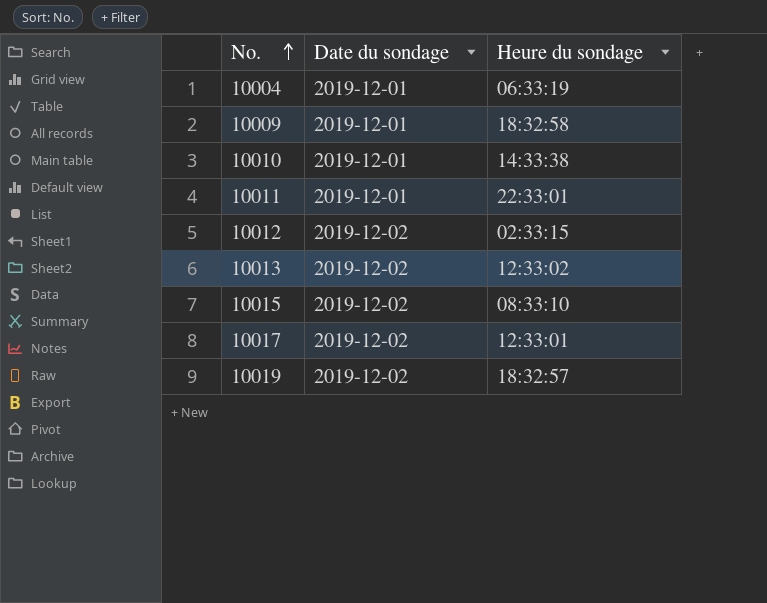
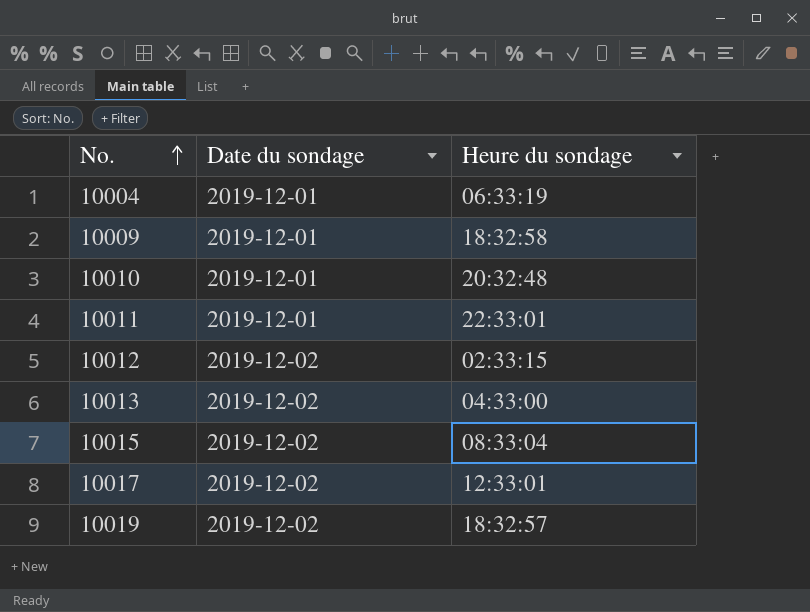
10010 | Heure du sondage: 14:33:38 -> 20:32:48
10013 | Heure du sondage: 12:33:02 -> 04:33:00
10015 | Heure du sondage: 08:33:10 -> 08:33:04

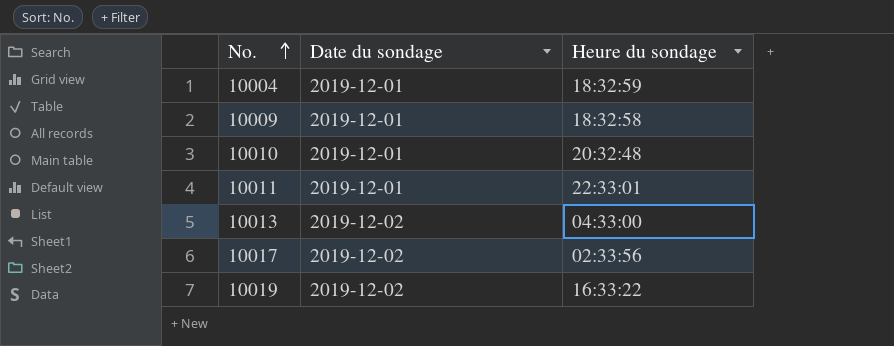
row 10012: 2019-12-02 | 02:33:15 -> none
row 10015: 2019-12-02 | 08:33:04 -> none
10004 | Heure du sondage: 06:33:19 -> 18:32:59
10017 | Heure du sondage: 12:33:01 -> 02:33:56
10019 | Heure du sondage: 18:32:57 -> 16:33:22

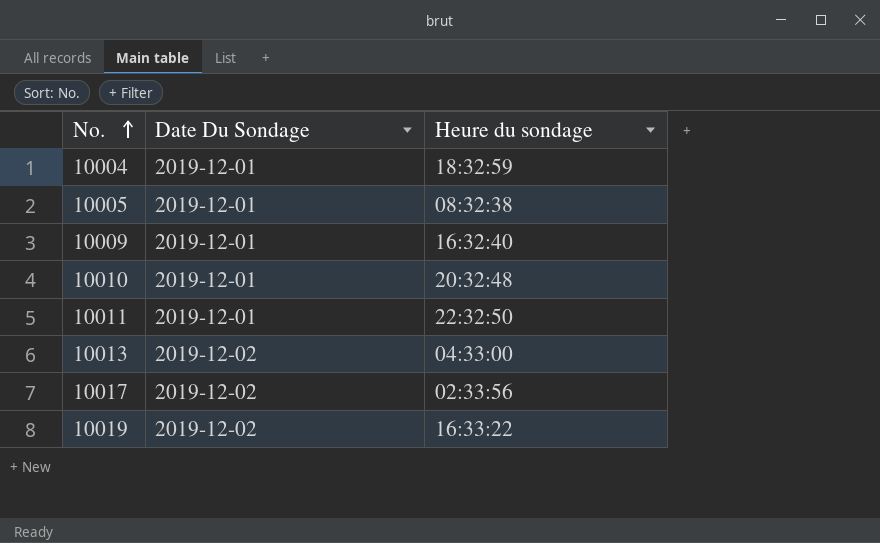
column name: Date du sondage -> Date Du Sondage
row 10005: none -> 2019-12-01 | 08:32:38
10009 | Heure du sondage: 18:32:58 -> 16:32:40
10011 | Heure du sondage: 22:33:01 -> 22:32:50

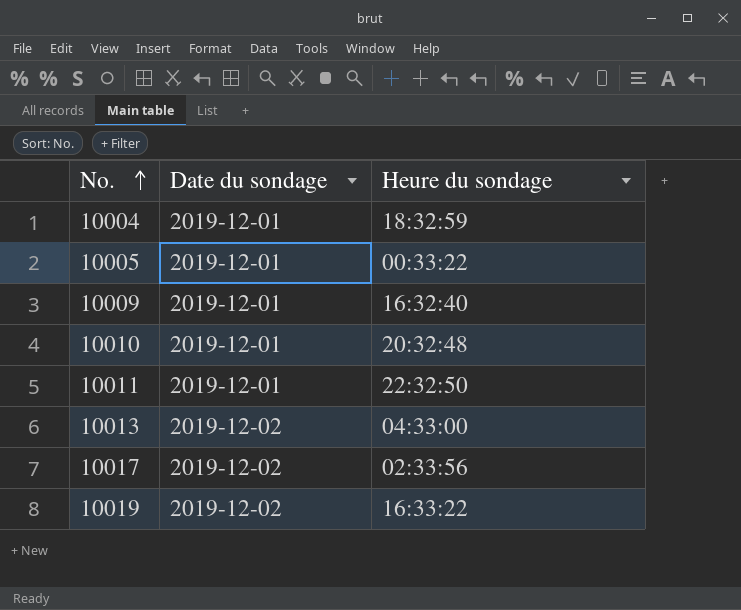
column name: Date Du Sondage -> Date du sondage
10005 | Heure du sondage: 08:32:38 -> 00:33:22

